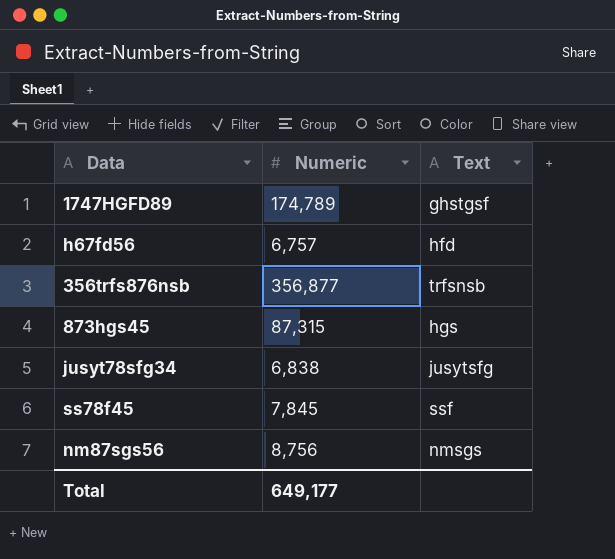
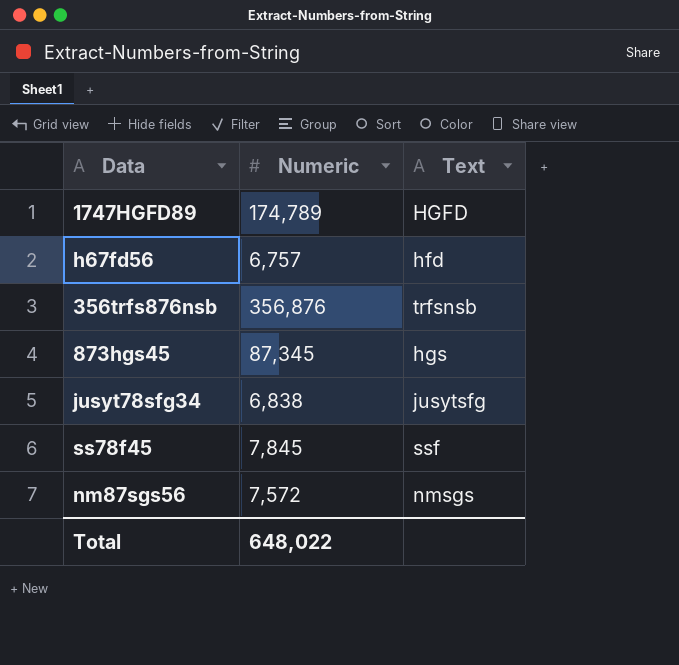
1747HGFD89 | Text: ghstgsf -> HGFD
356trfs876nsb | Numeric: 356,877 -> 356,876
873hgs45 | Numeric: 87,315 -> 87,345
nm87sgs56 | Numeric: 8,756 -> 7,572
Total | Numeric: 649,177 -> 648,022

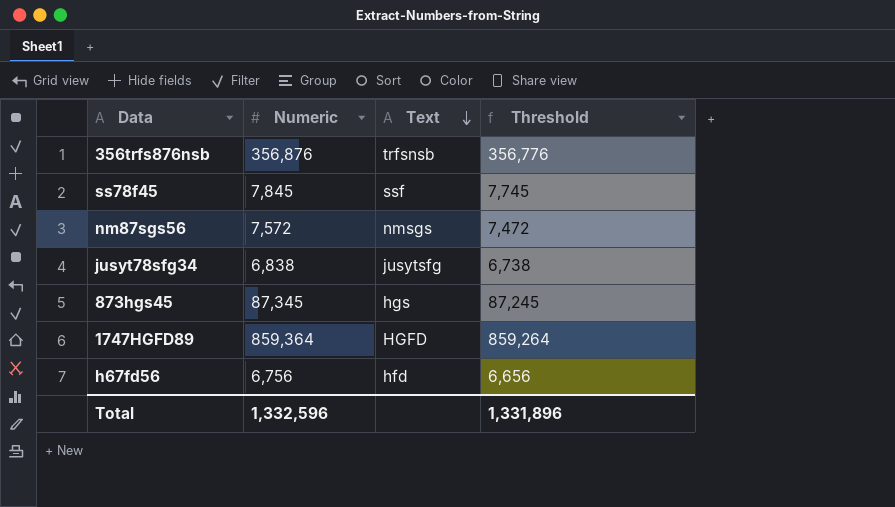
row order: none -> Text descending
column Threshold | formula: none -> [Numeric] - 100
1747HGFD89 | Numeric: 174,789 -> 859,364
h67fd56 | Numeric: 6,757 -> 6,756
Total | Numeric: 648,022 -> 1,332,596

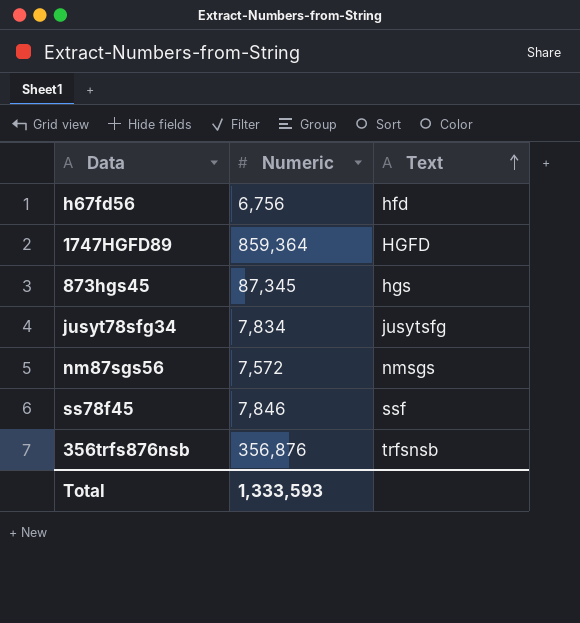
row order: Text descending -> Text ascending
column Threshold | formula: [Numeric] - 100 -> none
jusyt78sfg34 | Numeric: 6,838 -> 7,834
ss78f45 | Numeric: 7,845 -> 7,846
Total | Numeric: 1,332,596 -> 1,333,593

